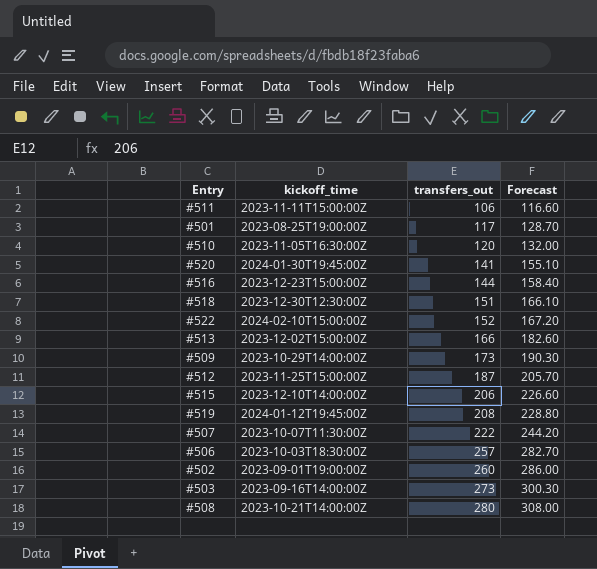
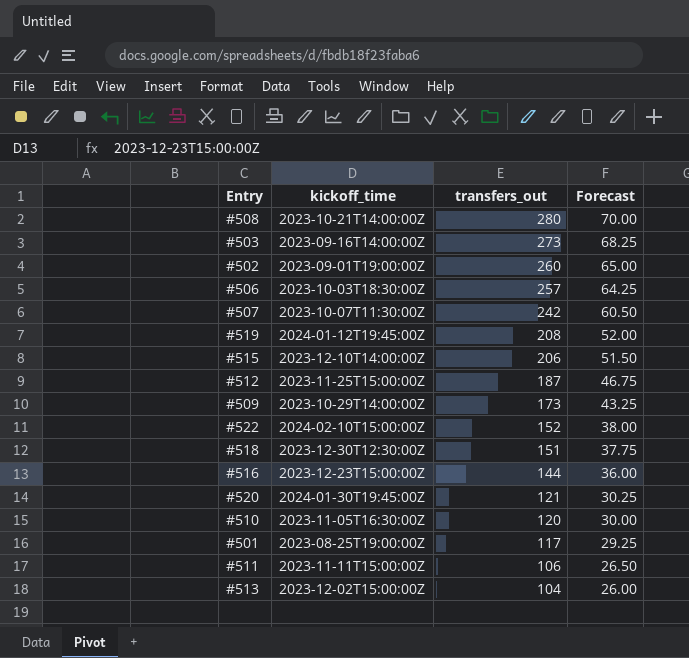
row order: transfers_out ascending -> transfers_out descending
column Forecast | formula: [transfers_out] * 1.1 -> [transfers_out] * 0.25
#507 | transfers_out: 222 -> 242
#520 | transfers_out: 141 -> 121
#513 | transfers_out: 166 -> 104

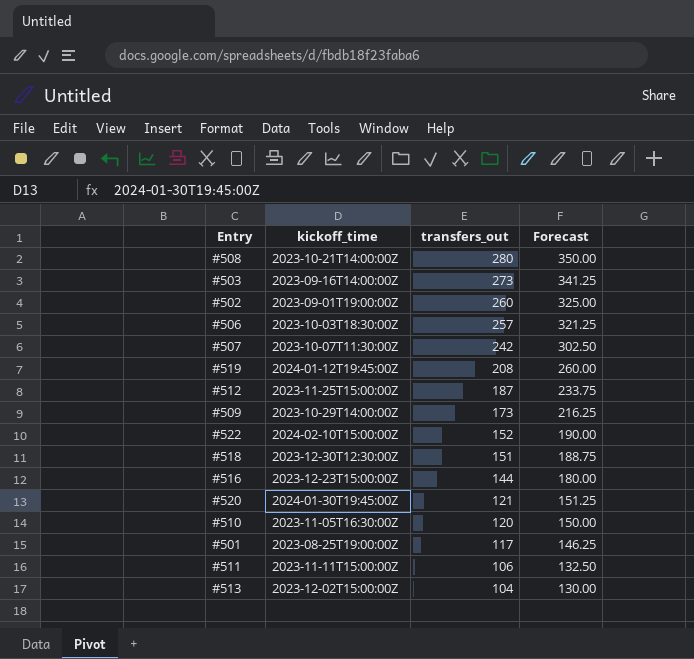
column Forecast | formula: [transfers_out] * 0.25 -> [transfers_out] * 1.25
row #515: 2023-12-10T14:00:00Z | 206 | 51.50 -> none

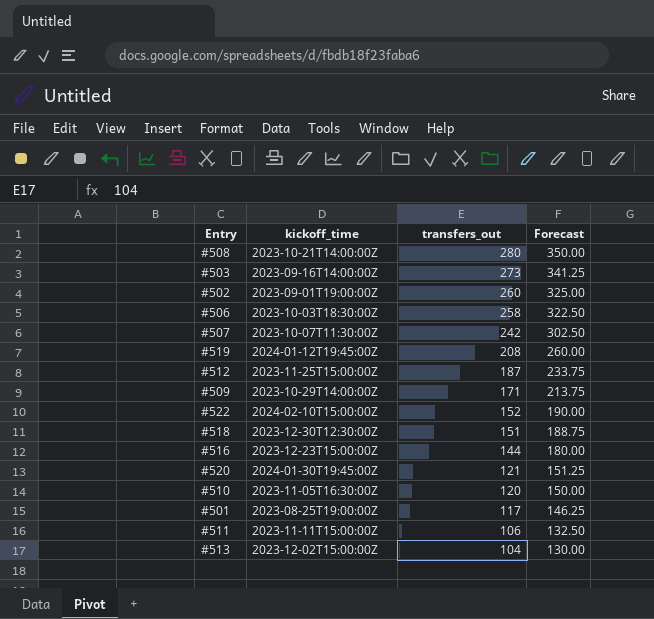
#506 | transfers_out: 257 -> 258
#506 | Forecast: 321.25 -> 322.50
#509 | transfers_out: 173 -> 171
#509 | Forecast: 216.25 -> 213.75

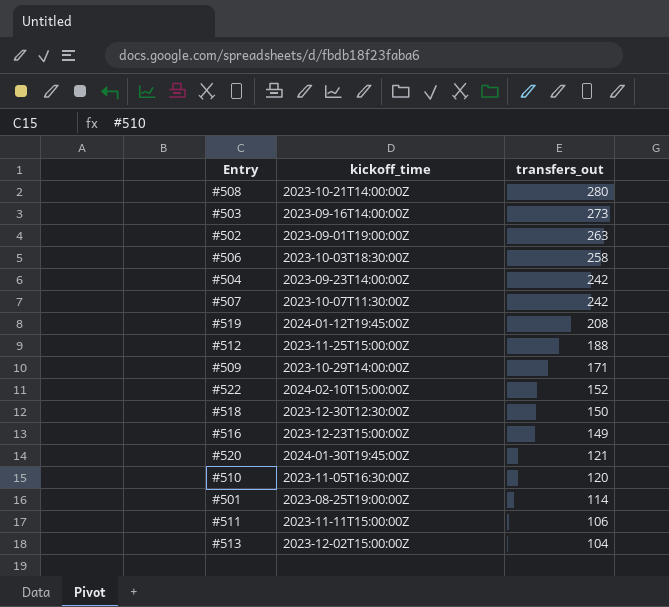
column Forecast | formula: [transfers_out] * 1.25 -> none
#502 | transfers_out: 260 -> 263
row #504: none -> 2023-09-23T14:00:00Z | 242
#512 | transfers_out: 187 -> 188
#518 | transfers_out: 151 -> 150
#516 | transfers_out: 144 -> 149
#501 | transfers_out: 117 -> 114

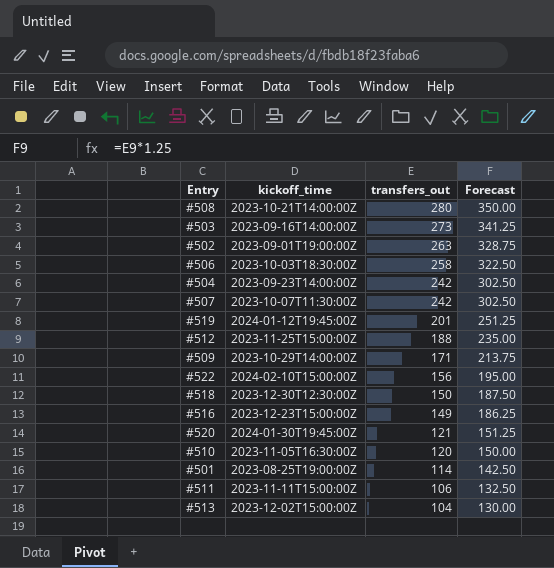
column Forecast | formula: none -> [transfers_out] * 1.25
#519 | transfers_out: 208 -> 201
#522 | transfers_out: 152 -> 156

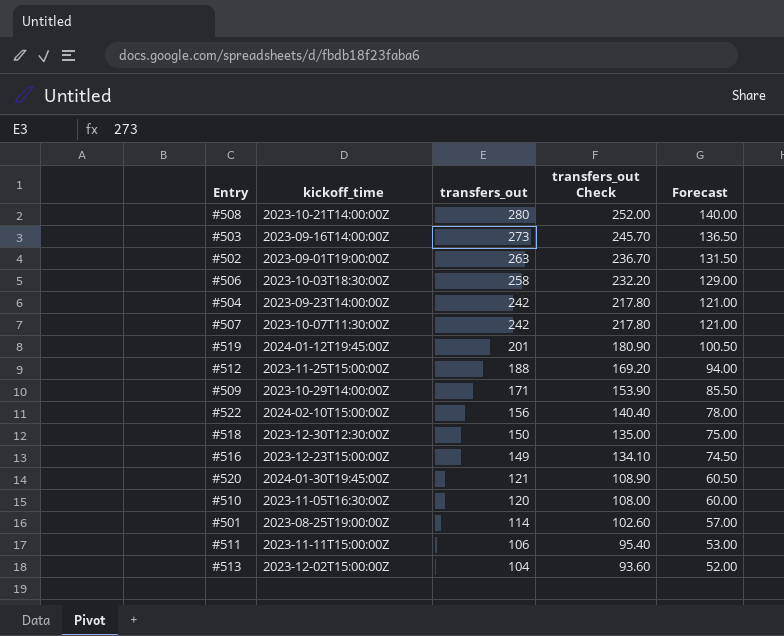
column transfers_out Check | formula: none -> [transfers_out] * 0.9
column Forecast | formula: [transfers_out] * 1.25 -> [transfers_out] * 0.5

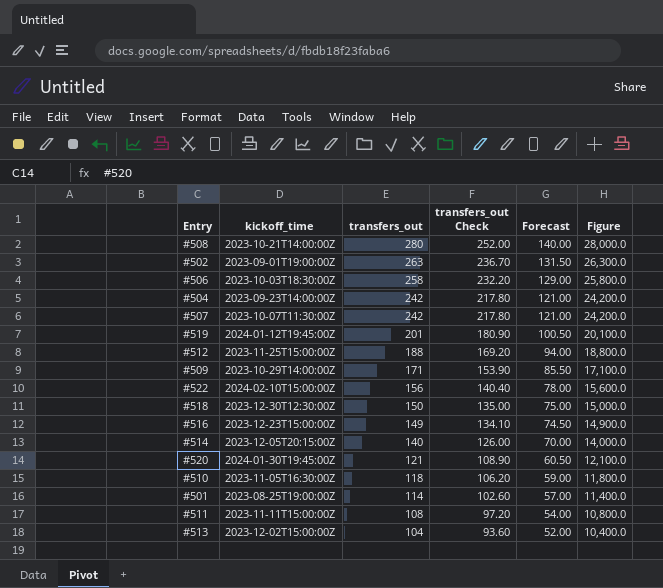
column Figure | formula: none -> [transfers_out] * 100
row #503: 2023-09-16T14:00:00Z | 273 | 245.70 | 136.50 -> none
row #514: none -> 2023-12-05T20:15:00Z | 140 | 126.00 | 70.00 | 14,000.0
#510 | transfers_out: 120 -> 118
#510 | transfers_out Check: 108.00 -> 106.20
#510 | Forecast: 60.00 -> 59.00
#511 | transfers_out: 106 -> 108
#511 | transfers_out Check: 95.40 -> 97.20
#511 | Forecast: 53.00 -> 54.00

